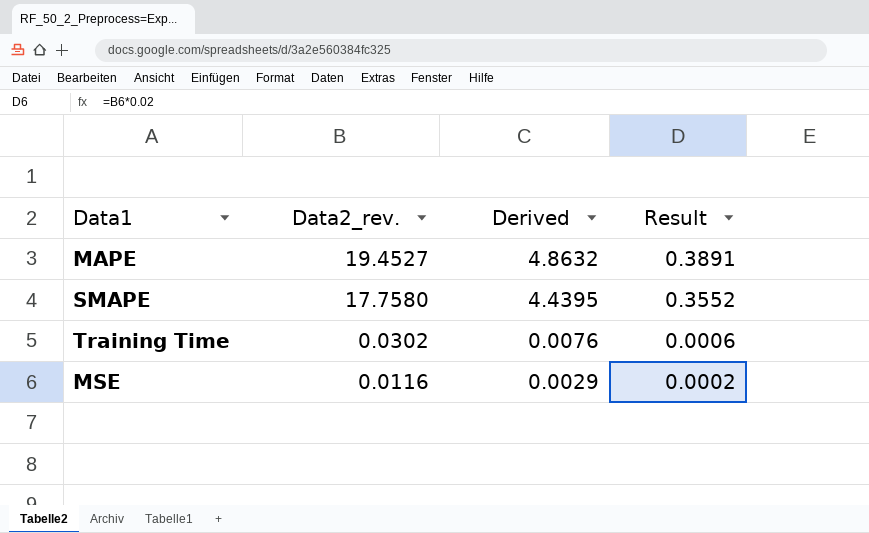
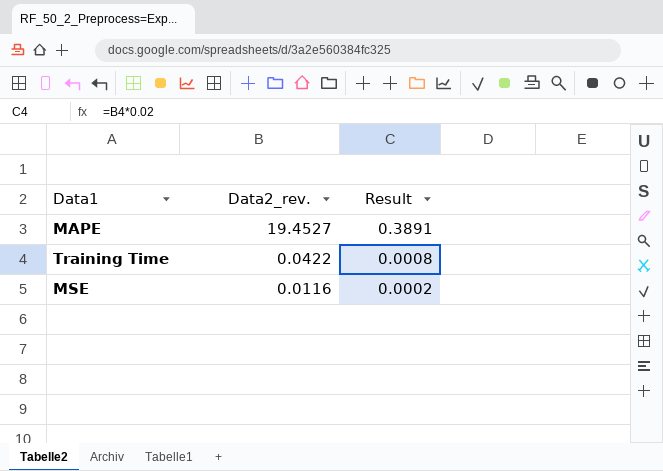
column Derived | formula: [Data2_rev.] * 0.25 -> none
row SMAPE: 17.7580 | 4.4395 | 0.3552 -> none
Training Time | Data2_rev.: 0.0302 -> 0.0422
Training Time | Result: 0.0006 -> 0.0008

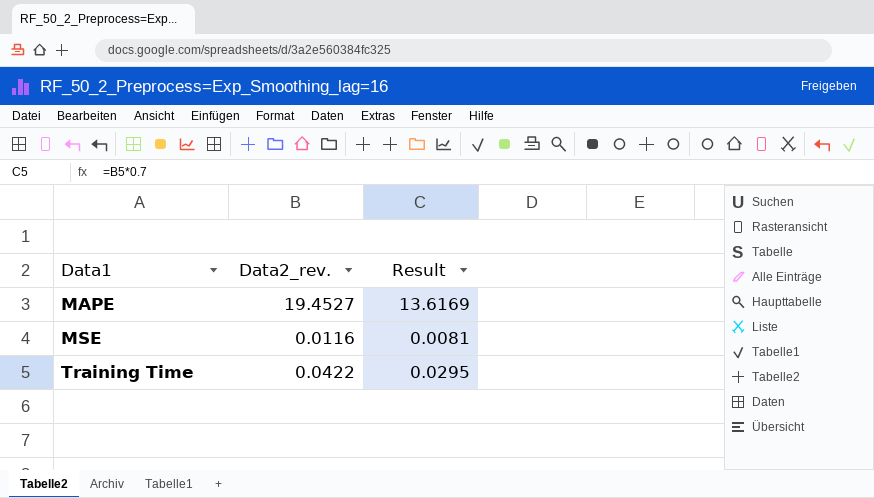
row order: Data2_rev. descending -> Data1 ascending
column Result | formula: [Data2_rev.] * 0.02 -> [Data2_rev.] * 0.7

